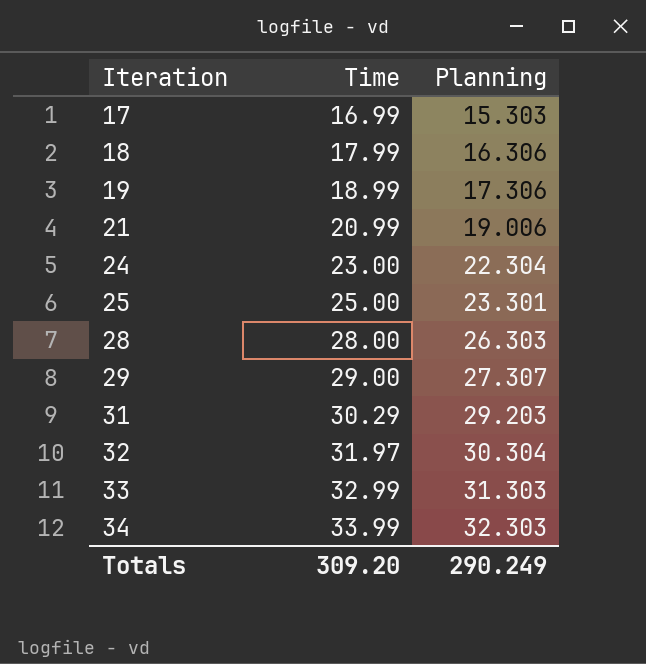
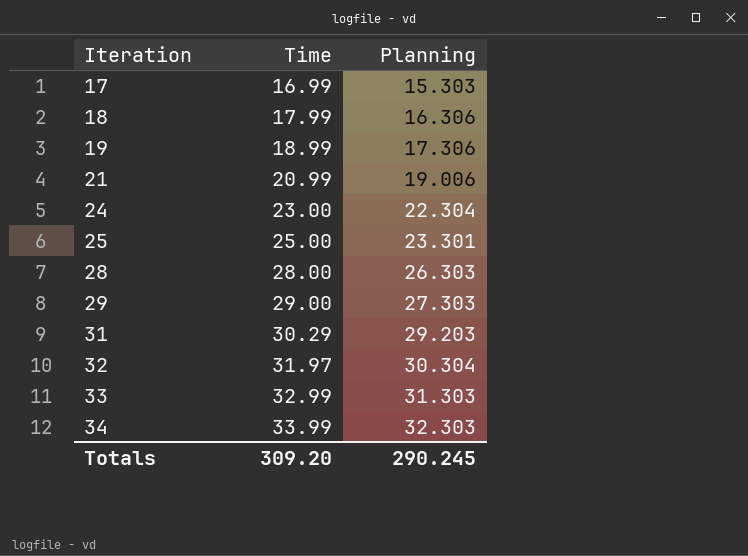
29 | Planning: 27.307 -> 27.303
Totals | Planning: 290.249 -> 290.245

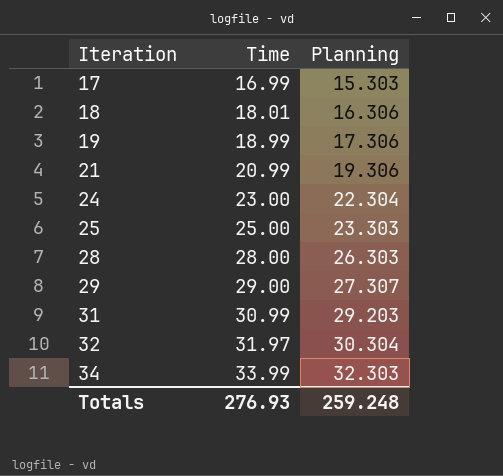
row 33: 32.99 | 31.303 -> none
18 | Time: 17.99 -> 18.01
21 | Planning: 19.006 -> 19.306
25 | Planning: 23.301 -> 23.303
29 | Planning: 27.303 -> 27.307
31 | Time: 30.29 -> 30.99
Totals | Time: 309.20 -> 276.93
Totals | Planning: 290.245 -> 259.248

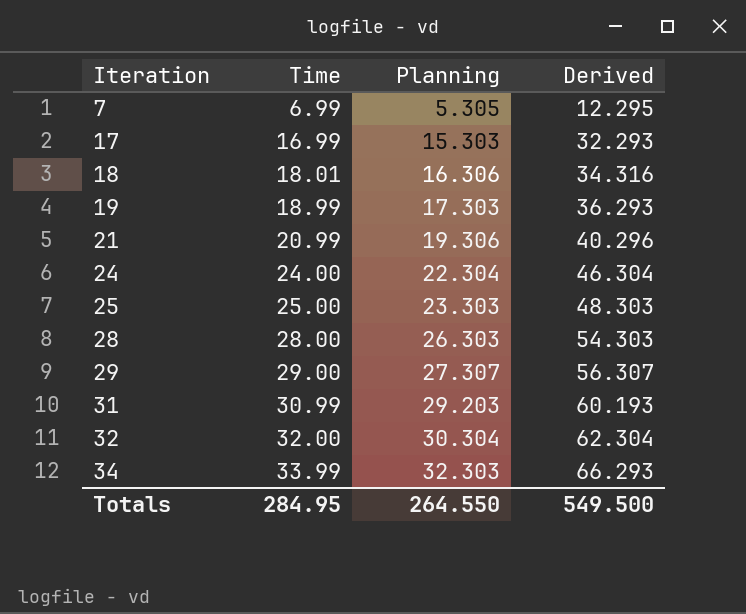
column Derived | formula: none -> [Time] + [Planning]
row 7: none -> 6.99 | 5.305 | 12.295
19 | Planning: 17.306 -> 17.303
24 | Time: 23.00 -> 24.00
32 | Time: 31.97 -> 32.00
Totals | Time: 276.93 -> 284.95
Totals | Planning: 259.248 -> 264.550

